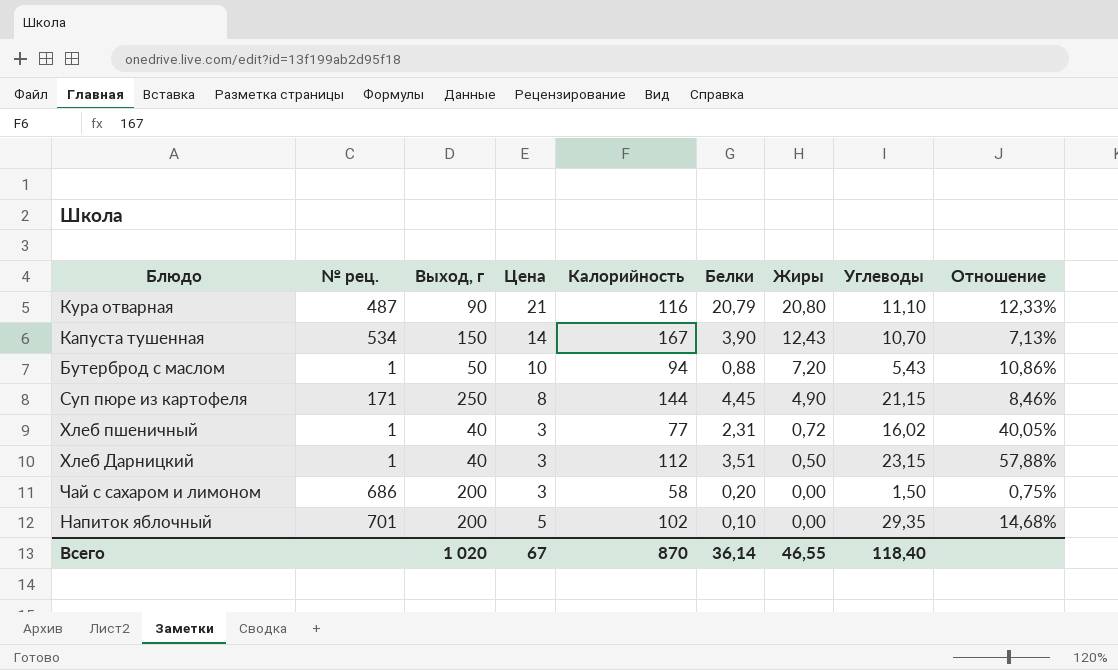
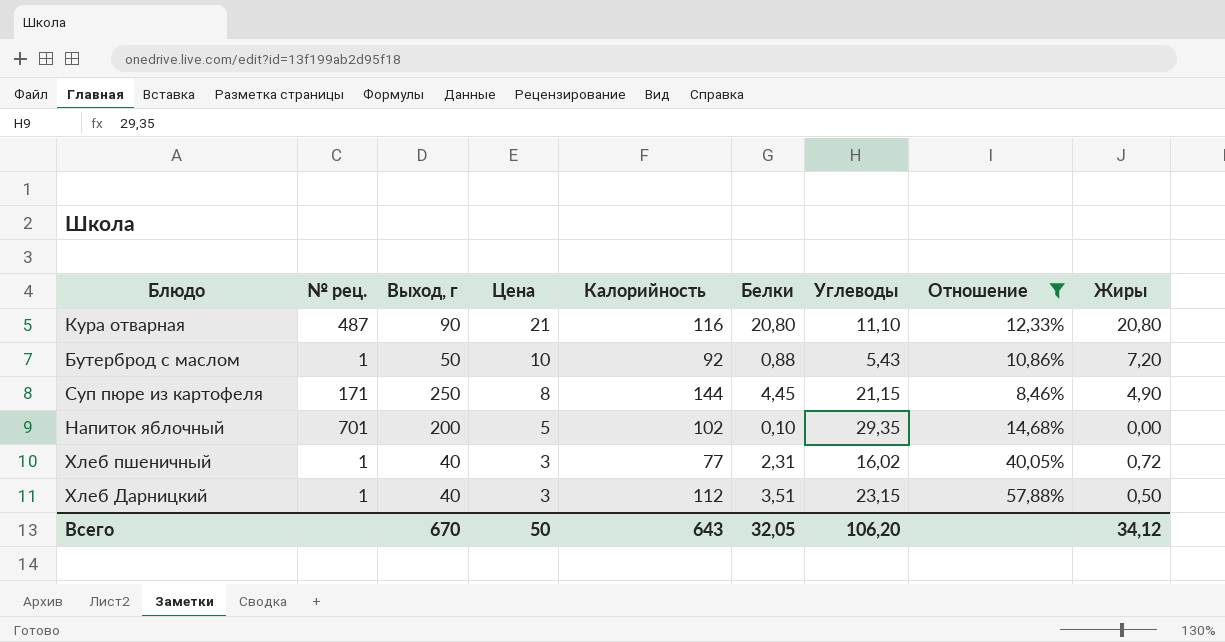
filter: none -> Отношение >= 8,46%
row order: Жиры descending -> Цена descending
column Жиры | position: 7 -> 9
Кура отварная | Белки: 20,79 -> 20,80
Бутерброд с маслом | Калорийность: 94 -> 92
Всего | Выход, г: 1 020 -> 670
Всего | Цена: 67 -> 50
Всего | Калорийность: 870 -> 643
Всего | Белки: 36,14 -> 32,05
Всего | Углеводы: 118,40 -> 106,20
Всего | Жиры: 46,55 -> 34,12

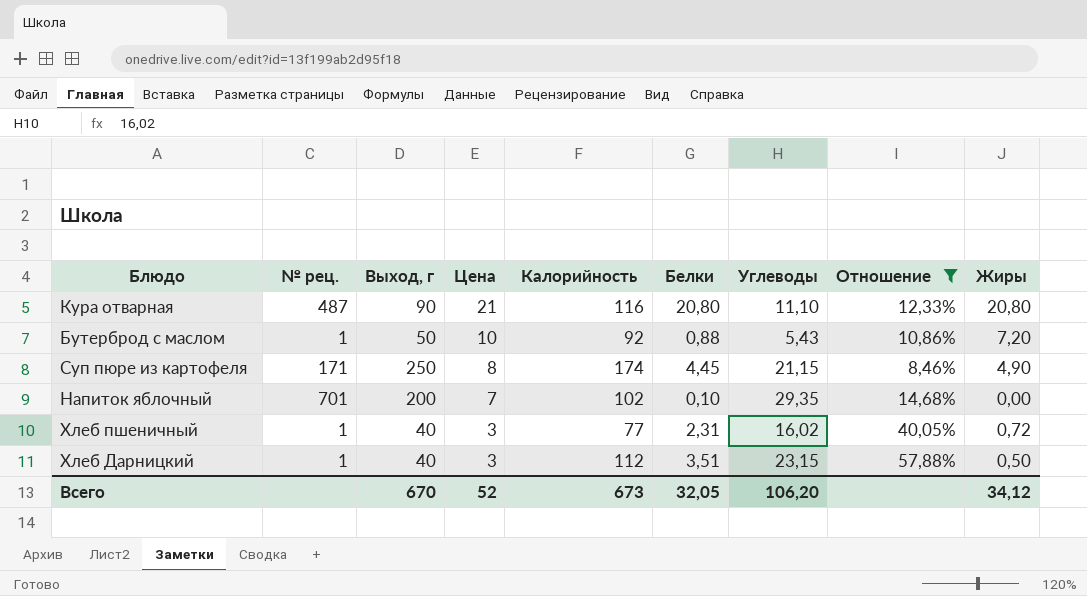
Суп пюре из картофеля | Калорийность: 144 -> 174
Напиток яблочный | Цена: 5 -> 7
Всего | Цена: 50 -> 52
Всего | Калорийность: 643 -> 673

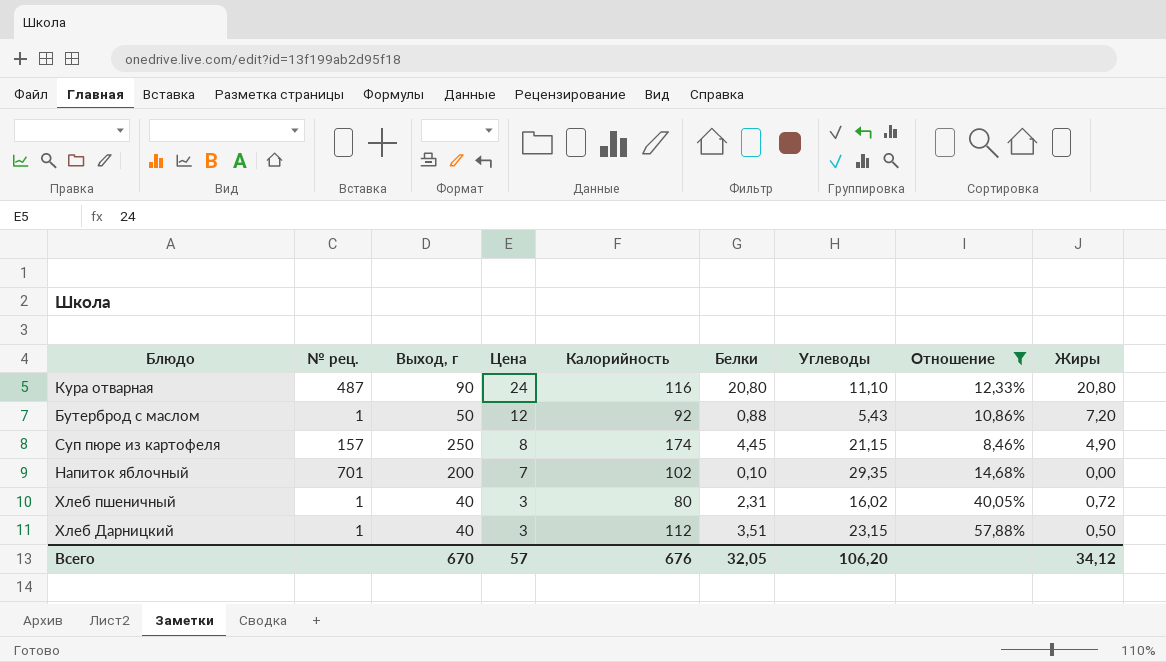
Кура отварная | Цена: 21 -> 24
Бутерброд с маслом | Цена: 10 -> 12
Суп пюре из картофеля | № рец.: 171 -> 157
Хлеб пшеничный | Калорийность: 77 -> 80
Всего | Цена: 52 -> 57
Всего | Калорийность: 673 -> 676

